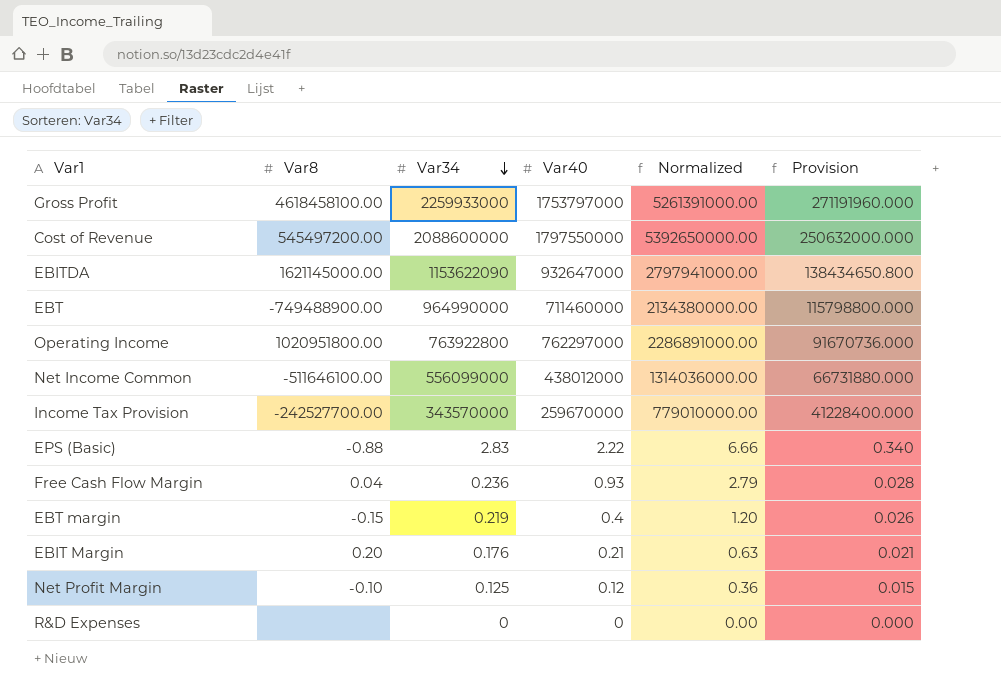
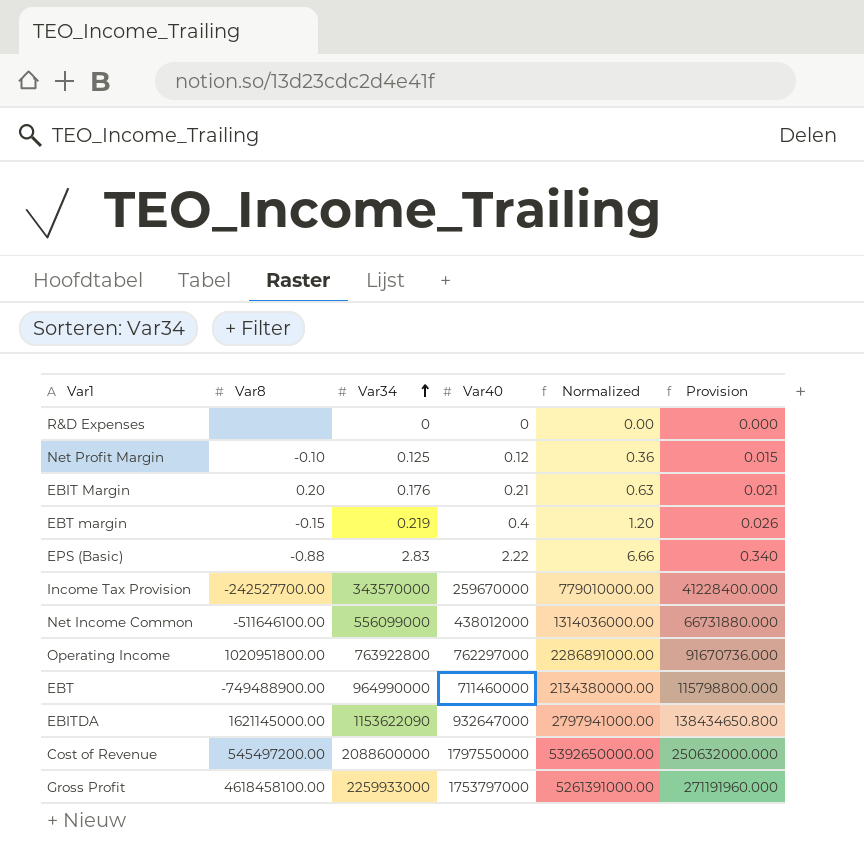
row order: Var34 descending -> Var34 ascending
row Free Cash Flow Margin: 0.04 | 0.236 | 0.93 | 2.79 | 0.028 -> none

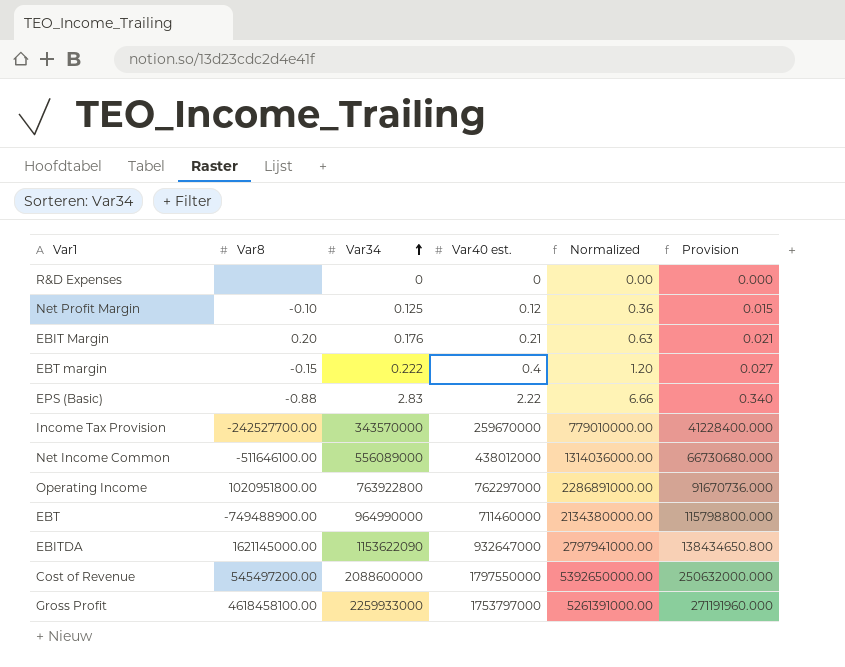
column name: Var40 -> Var40 est.
EBT margin | Var34: 0.219 -> 0.222
EBT margin | Provision: 0.026 -> 0.027
Net Income Common | Var34: 556099000 -> 556089000
Net Income Common | Provision: 66731880.000 -> 66730680.000

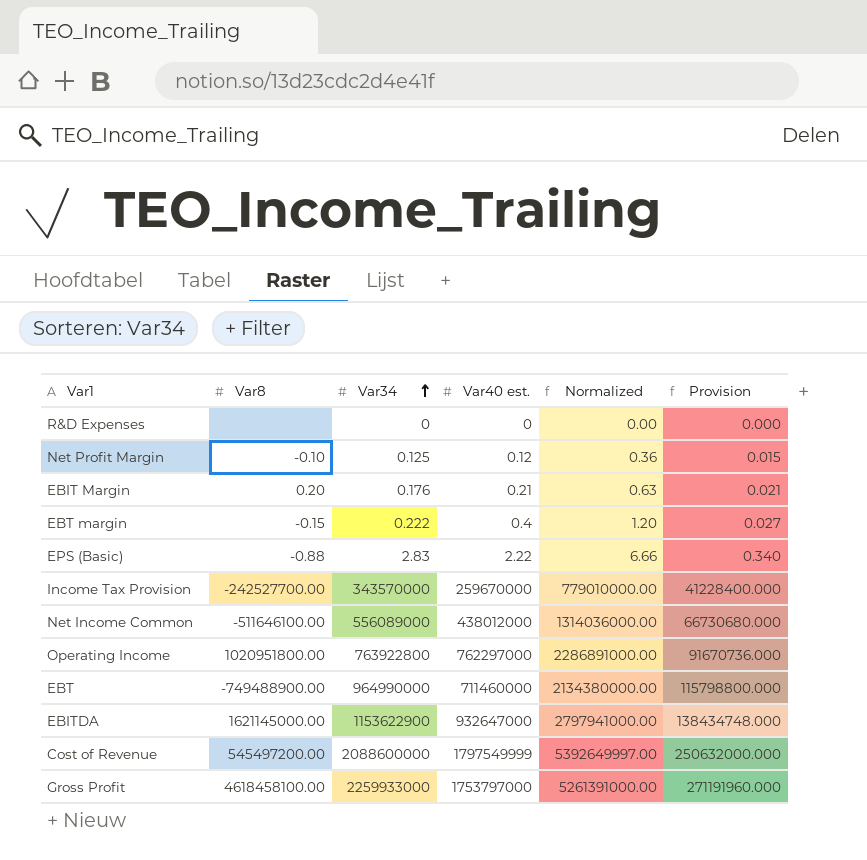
EBITDA | Var34: 1153622090 -> 1153622900
EBITDA | Provision: 138434650.800 -> 138434748.000
Cost of Revenue | Var40 est.: 1797550000 -> 1797549999
Cost of Revenue | Normalized: 5392650000.00 -> 5392649997.00

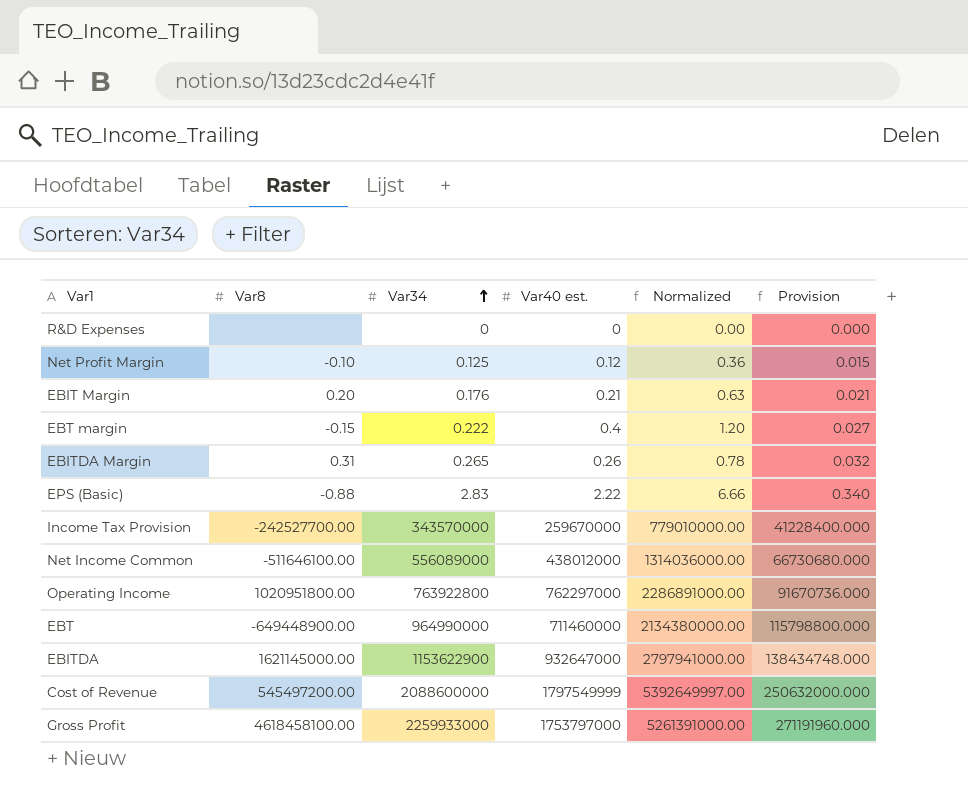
row EBITDA Margin: none -> 0.31 | 0.265 | 0.26 | 0.78 | 0.032
EBT | Var8: -749488900.00 -> -649448900.00

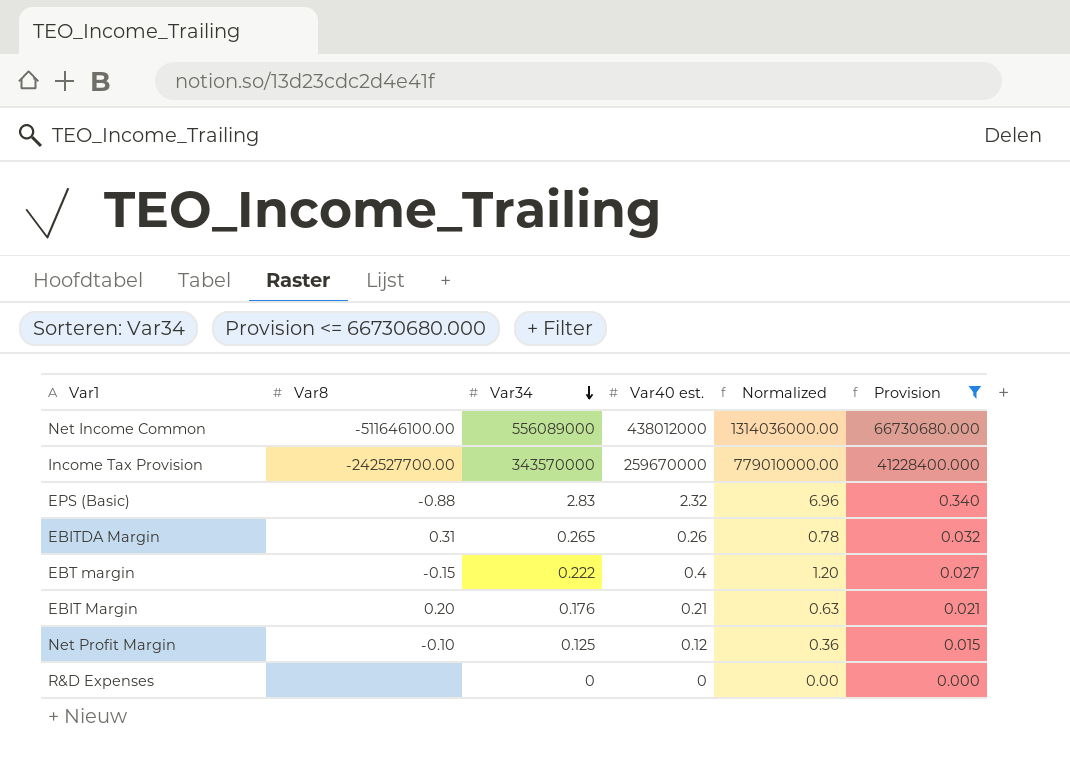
filter: none -> Provision <= 66730680.000
row order: Var34 ascending -> Var34 descending
EPS (Basic) | Var40 est.: 2.22 -> 2.32
EPS (Basic) | Normalized: 6.66 -> 6.96

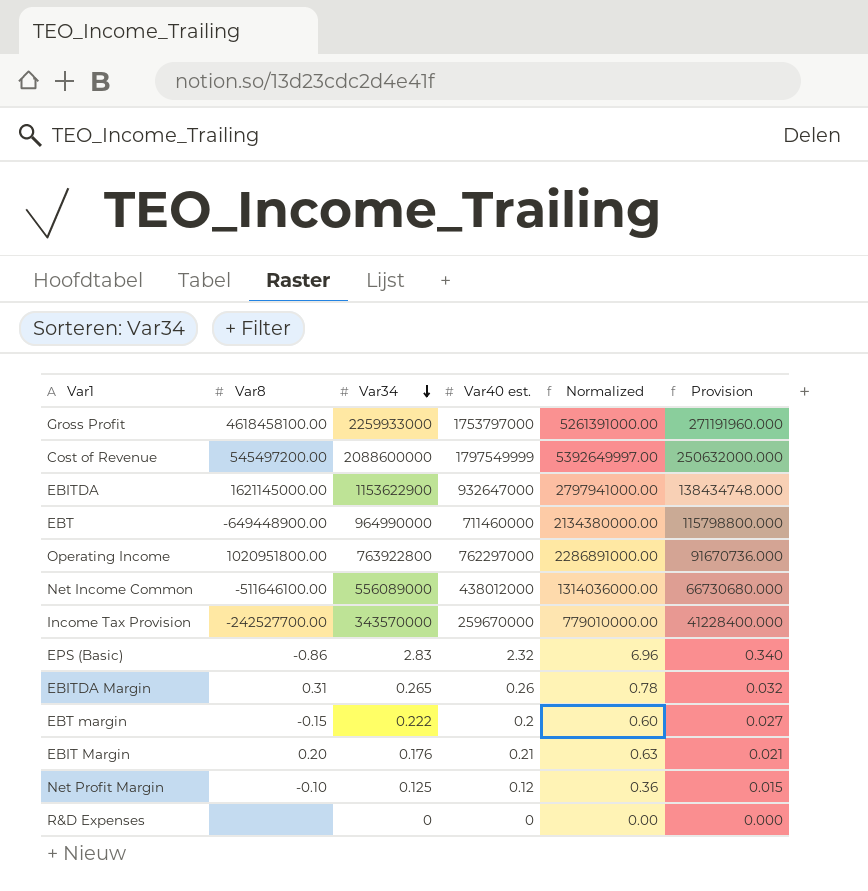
filter: Provision <= 66730680.000 -> none
EPS (Basic) | Var8: -0.88 -> -0.86
EBT margin | Var40 est.: 0.4 -> 0.2
EBT margin | Normalized: 1.20 -> 0.60

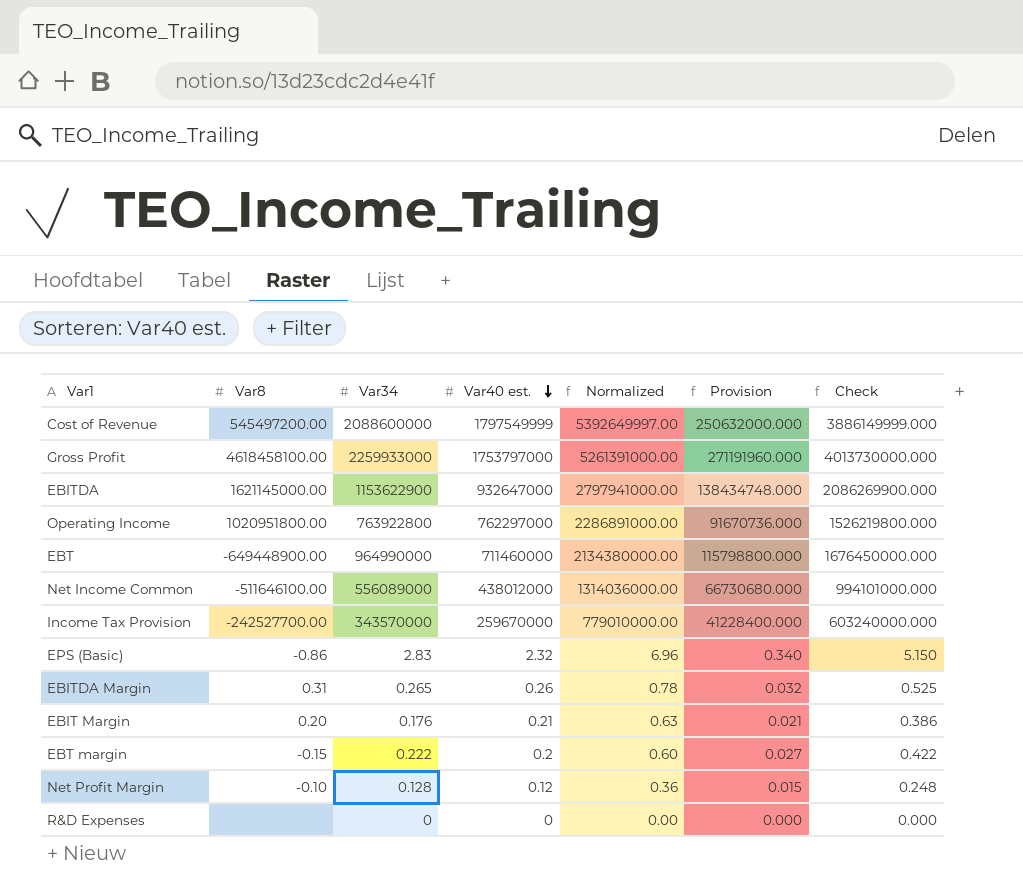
row order: Var34 descending -> Var40 est. descending
column Check | formula: none -> [Var34] + [Var40 est.]
Net Profit Margin | Var34: 0.125 -> 0.128

